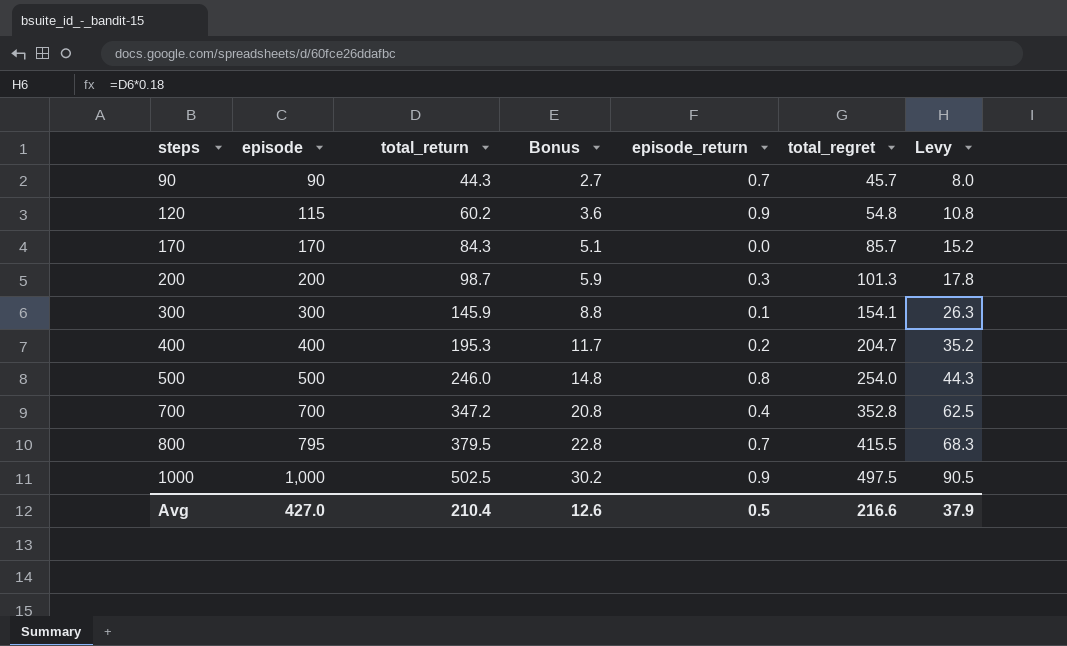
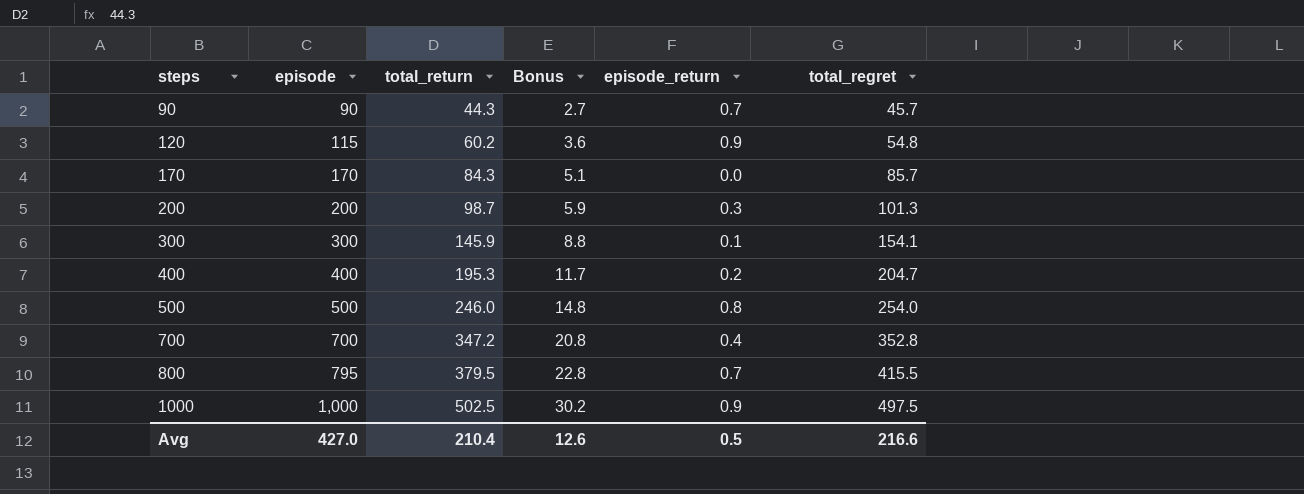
column Levy | formula: [total_return] * 0.18 -> none

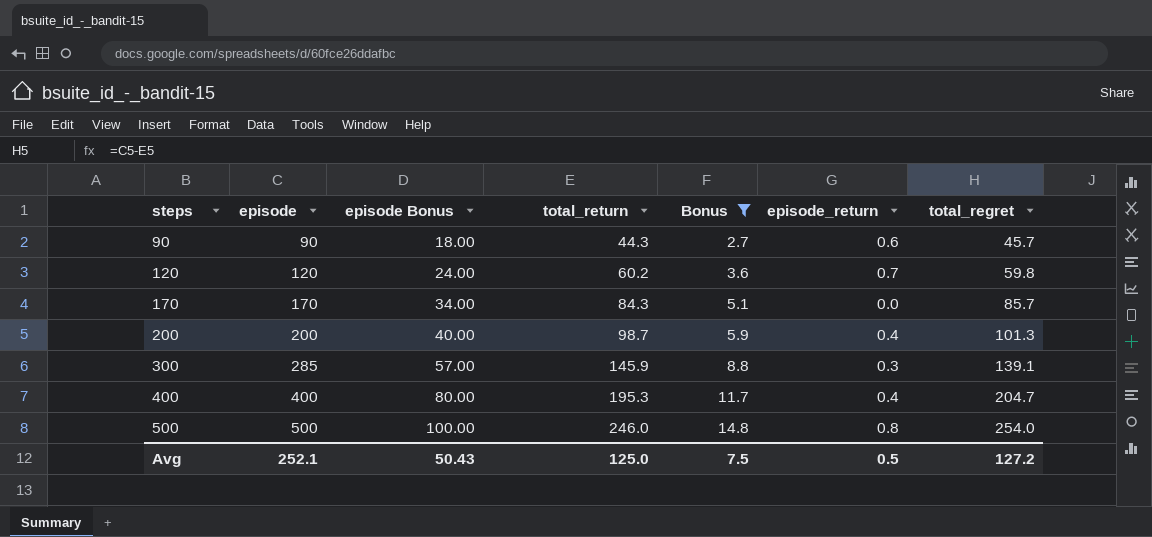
filter: none -> Bonus <= 14.8
column episode Bonus | formula: none -> [episode] * 0.2
90 | episode_return: 0.7 -> 0.6
120 | episode: 115 -> 120
120 | episode_return: 0.9 -> 0.7
120 | total_regret: 54.8 -> 59.8
200 | episode_return: 0.3 -> 0.4
300 | episode: 300 -> 285
300 | episode_return: 0.1 -> 0.3
300 | total_regret: 154.1 -> 139.1
400 | episode_return: 0.2 -> 0.4
Avg | episode: 427.0 -> 252.1
Avg | total_return: 210.4 -> 125.0
Avg | Bonus: 12.6 -> 7.5
Avg | total_regret: 216.6 -> 127.2

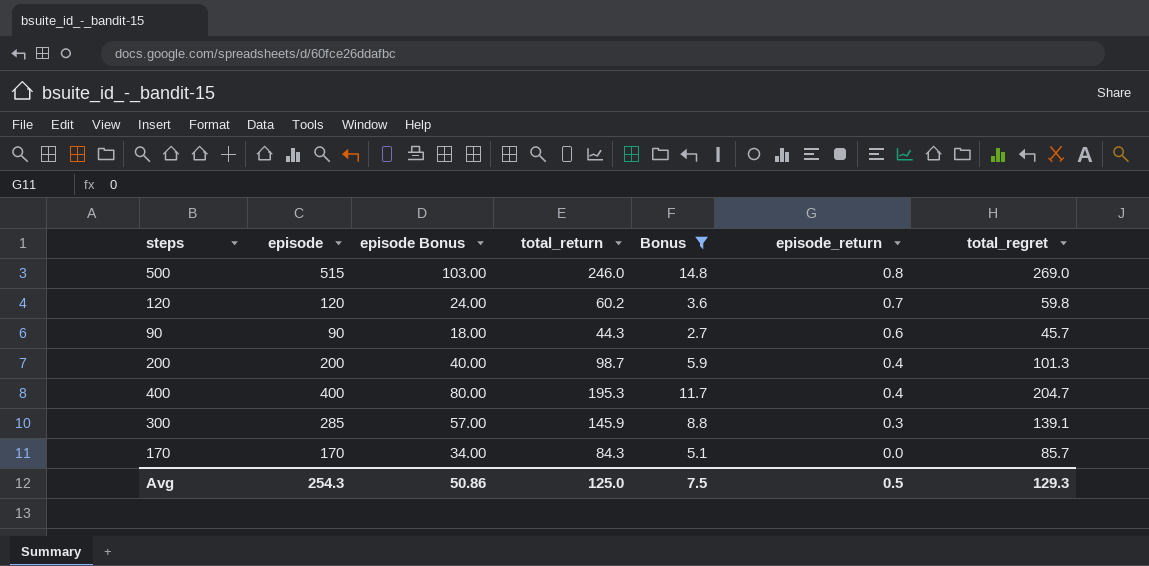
row order: steps ascending -> episode_return descending
500 | episode: 500 -> 515
500 | episode Bonus: 100.00 -> 103.00
500 | total_regret: 254.0 -> 269.0
Avg | episode: 252.1 -> 254.3
Avg | episode Bonus: 50.43 -> 50.86
Avg | total_regret: 127.2 -> 129.3

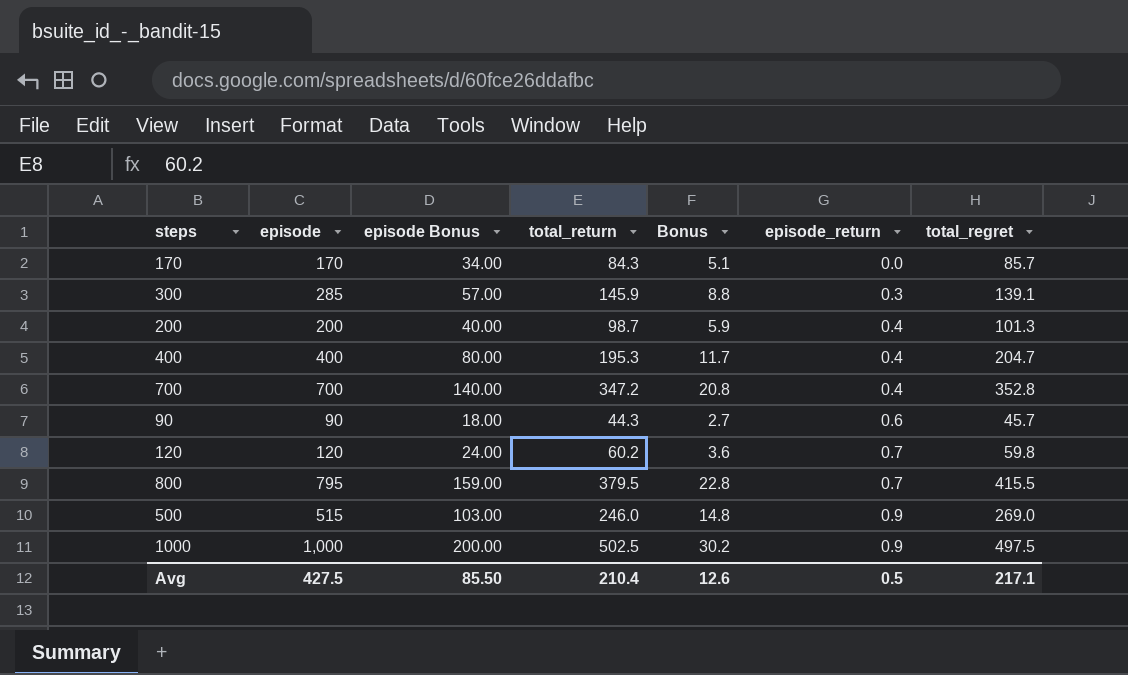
filter: Bonus <= 14.8 -> none
row order: episode_return descending -> episode_return ascending
500 | episode_return: 0.8 -> 0.9
Avg | episode: 254.3 -> 427.5
Avg | episode Bonus: 50.86 -> 85.50
Avg | total_return: 125.0 -> 210.4
Avg | Bonus: 7.5 -> 12.6
Avg | total_regret: 129.3 -> 217.1

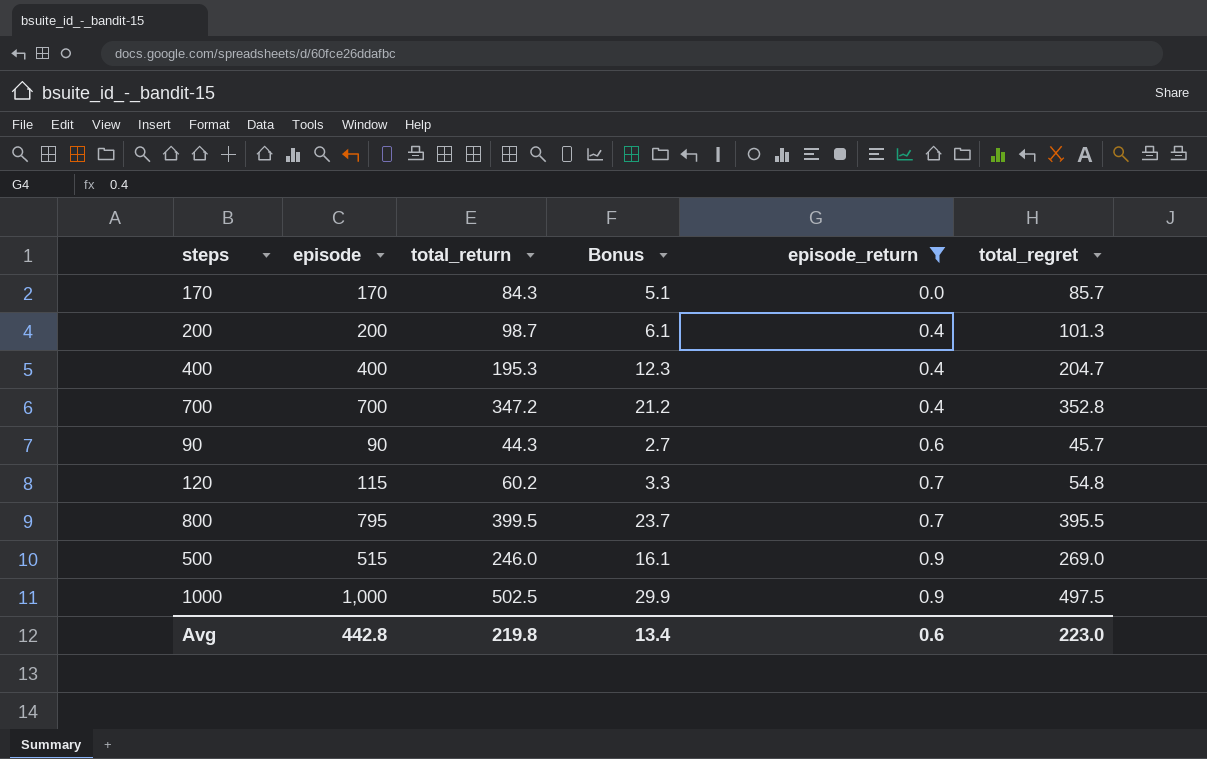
filter: none -> episode_return != 0.3
column episode Bonus | formula: [episode] * 0.2 -> none
column Bonus | formula: [total_return] * 0.06 -> [total_regret] * 0.06
120 | episode: 120 -> 115
120 | total_regret: 59.8 -> 54.8
800 | total_return: 379.5 -> 399.5
800 | total_regret: 415.5 -> 395.5
Avg | episode: 427.5 -> 442.8
Avg | total_return: 210.4 -> 219.8
Avg | Bonus: 12.6 -> 13.4
Avg | episode_return: 0.5 -> 0.6
Avg | total_regret: 217.1 -> 223.0

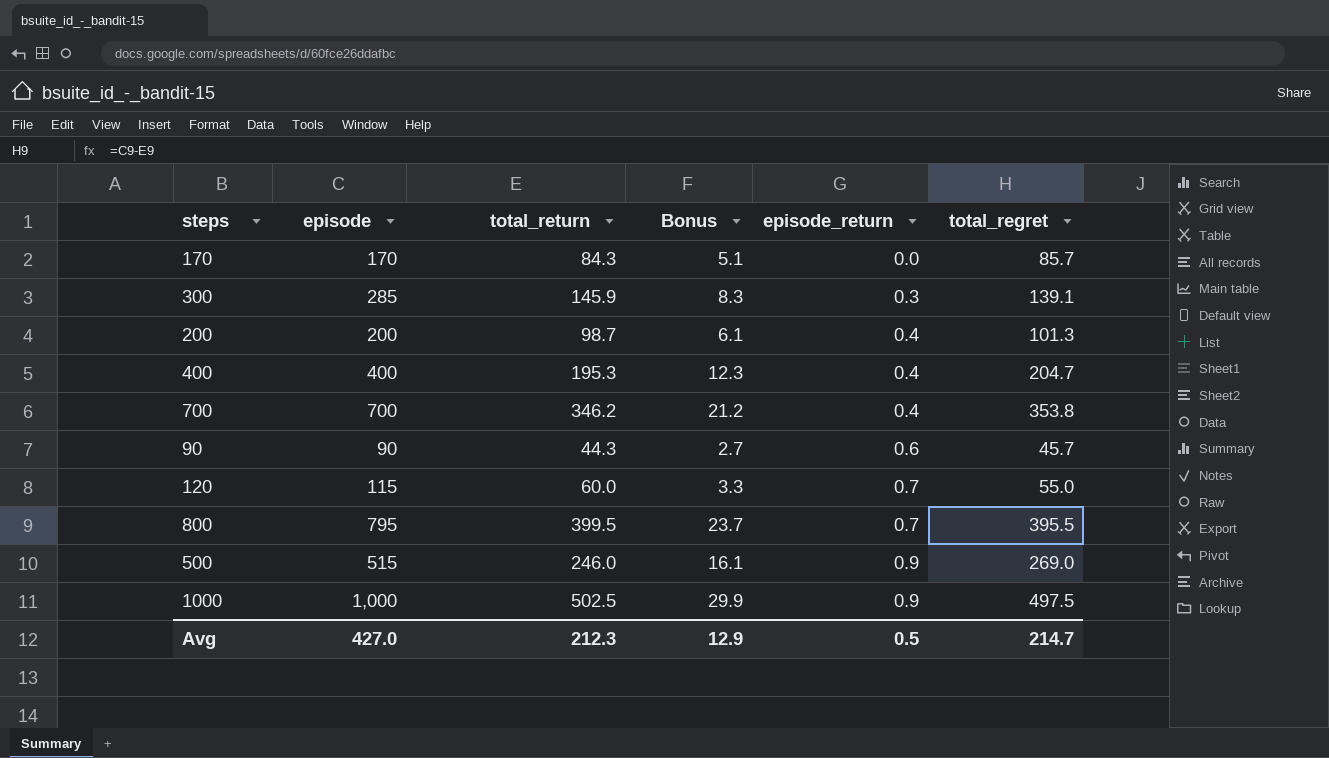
filter: episode_return != 0.3 -> none
700 | total_return: 347.2 -> 346.2
700 | total_regret: 352.8 -> 353.8
120 | total_return: 60.2 -> 60.0
120 | total_regret: 54.8 -> 55.0
Avg | episode: 442.8 -> 427.0
Avg | total_return: 219.8 -> 212.3
Avg | Bonus: 13.4 -> 12.9
Avg | episode_return: 0.6 -> 0.5
Avg | total_regret: 223.0 -> 214.7

